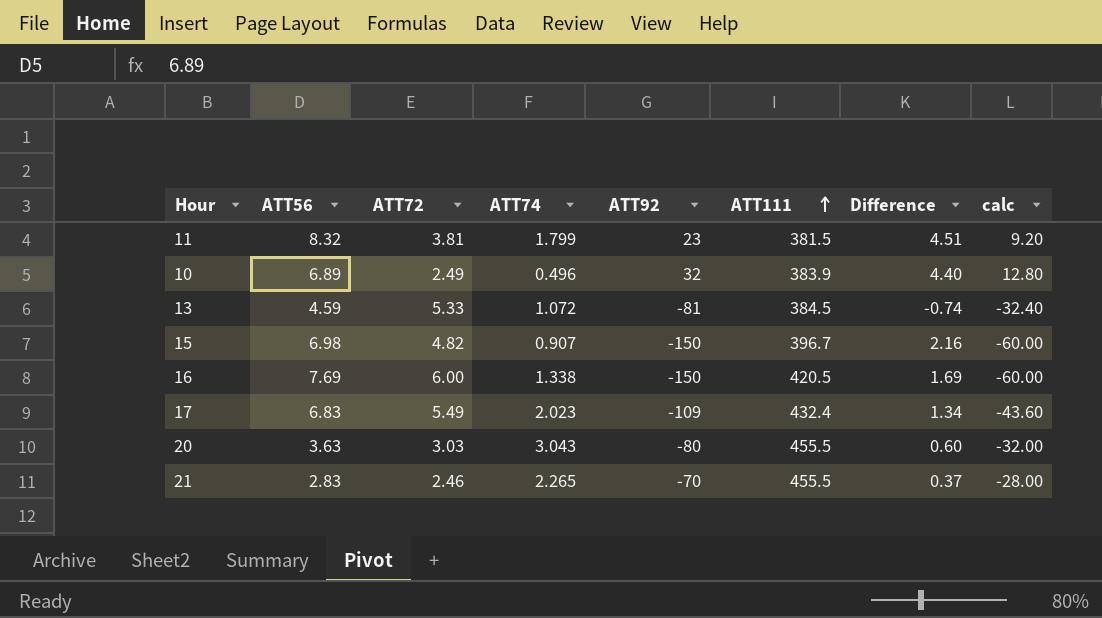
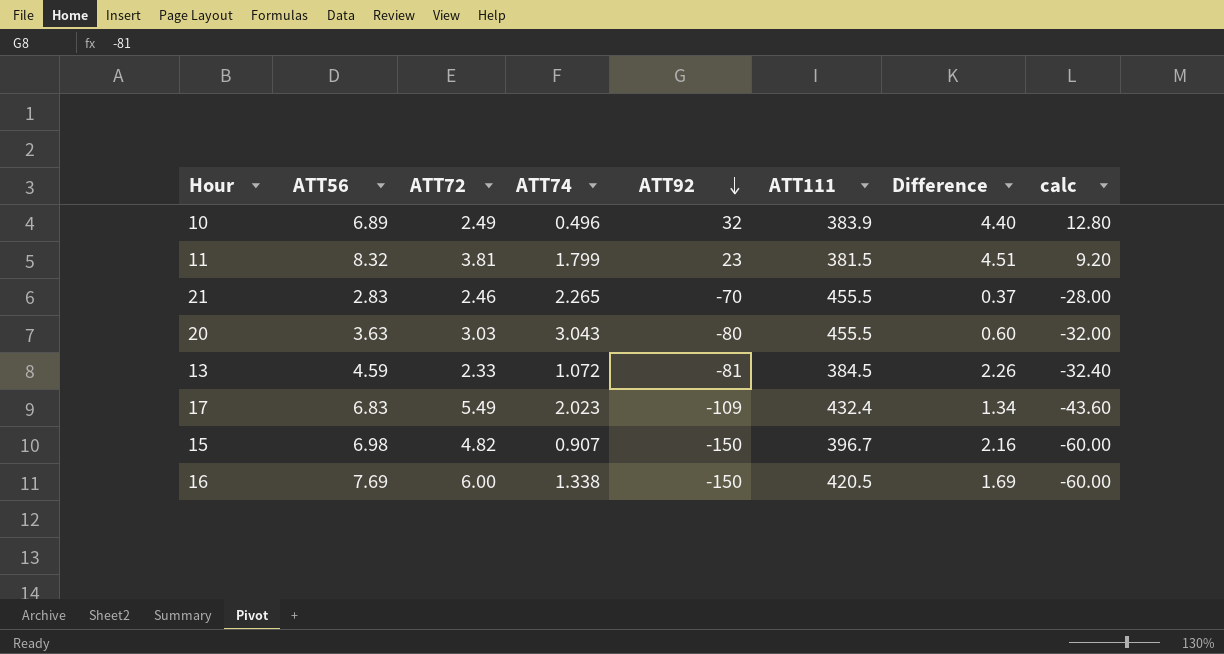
row order: ATT111 ascending -> ATT92 descending
13 | ATT72: 5.33 -> 2.33
13 | Difference: -0.74 -> 2.26

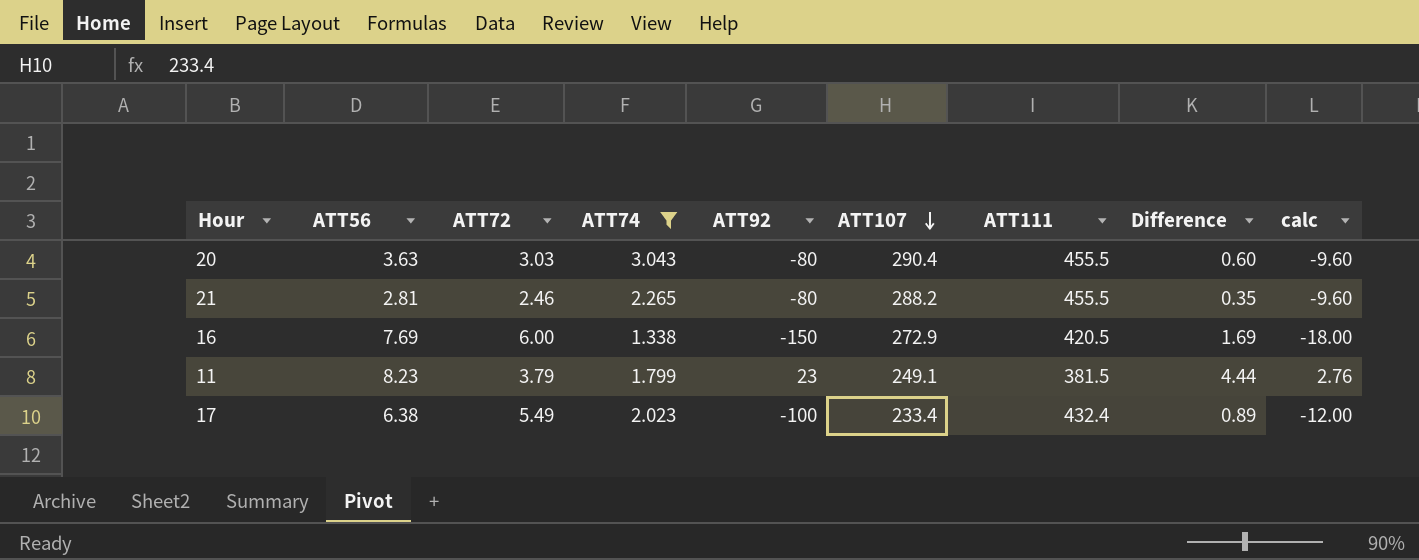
filter: none -> ATT74 >= 1.338
row order: ATT92 descending -> ATT107 descending
column ATT107 | position: none -> 6
column calc | formula: [ATT92] * 0.4 -> [ATT92] * 0.12
21 | ATT56: 2.83 -> 2.81
21 | ATT92: -70 -> -80
21 | Difference: 0.37 -> 0.35
11 | ATT56: 8.32 -> 8.23
11 | ATT72: 3.81 -> 3.79
11 | Difference: 4.51 -> 4.44
17 | ATT56: 6.83 -> 6.38
17 | ATT92: -109 -> -100
17 | Difference: 1.34 -> 0.89

